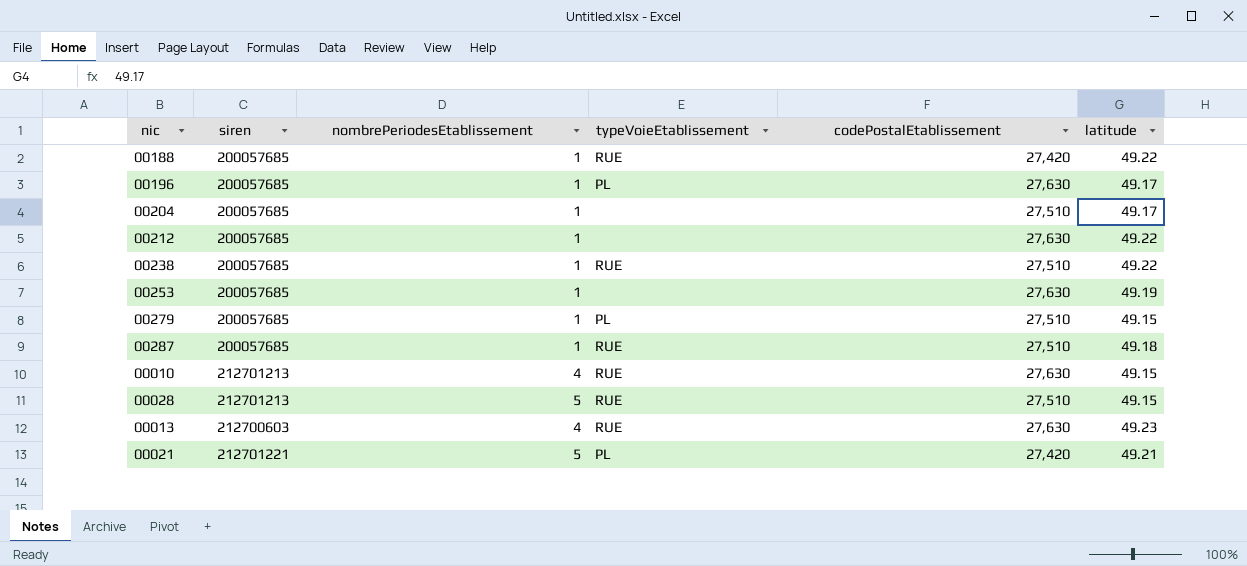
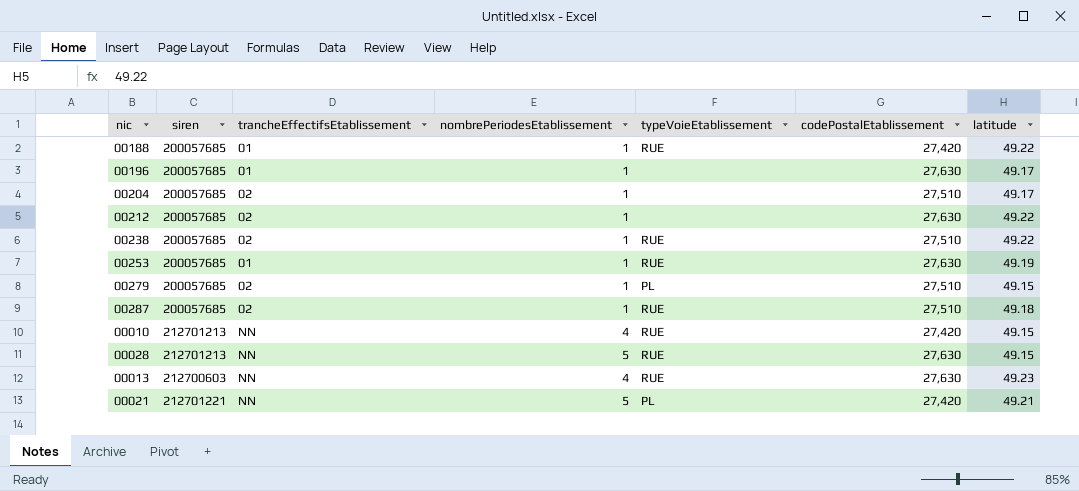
column trancheEffectifsEtablissement | position: none -> 3
00196 | typeVoieEtablissement: PL -> none
00253 | typeVoieEtablissement: none -> RUE
00010 | codePostalEtablissement: 27,630 -> 27,420
00028 | codePostalEtablissement: 27,510 -> 27,630

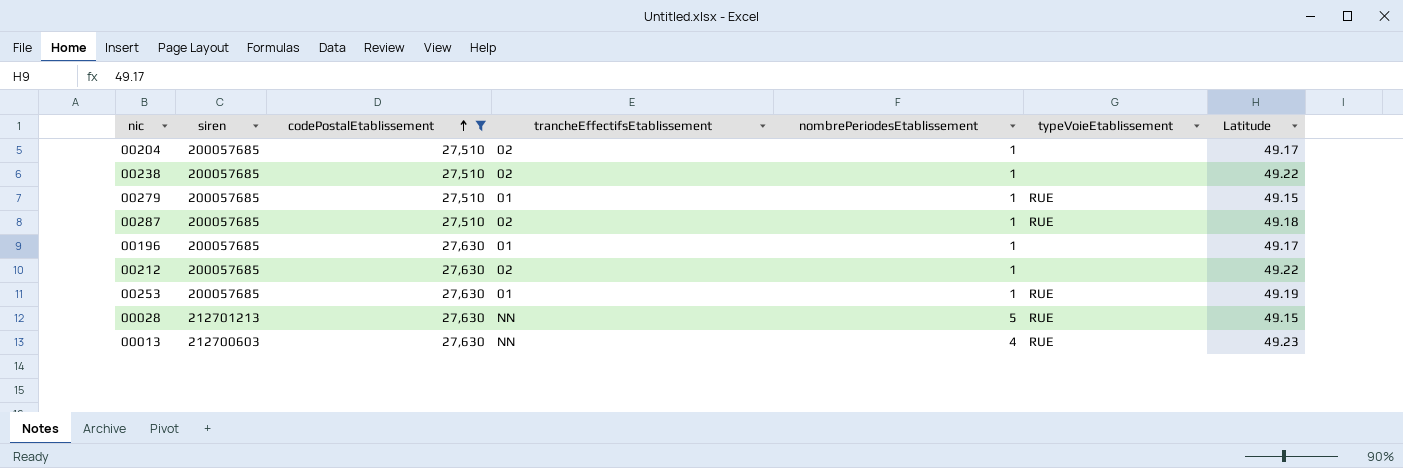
filter: none -> codePostalEtablissement != 27,420
row order: none -> codePostalEtablissement ascending
column codePostalEtablissement | position: 6 -> 3
column name: latitude -> Latitude
00238 | typeVoieEtablissement: RUE -> none
00279 | trancheEffectifsEtablissement: 02 -> 01
00279 | typeVoieEtablissement: PL -> RUE

